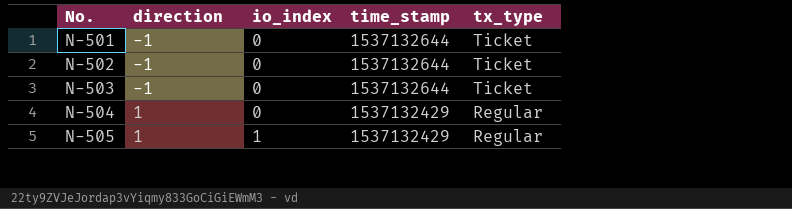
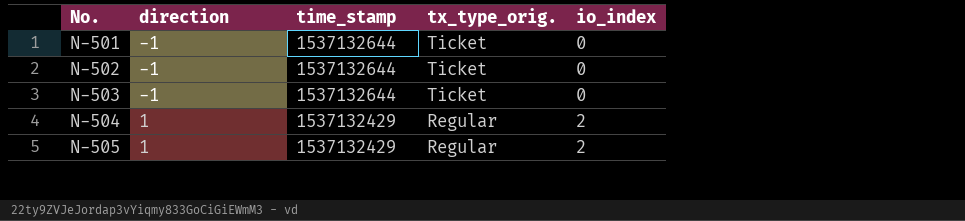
column name: tx_type -> tx_type_orig.
column io_index | position: 3 -> 5
N-504 | io_index: 0 -> 2
N-505 | io_index: 1 -> 2

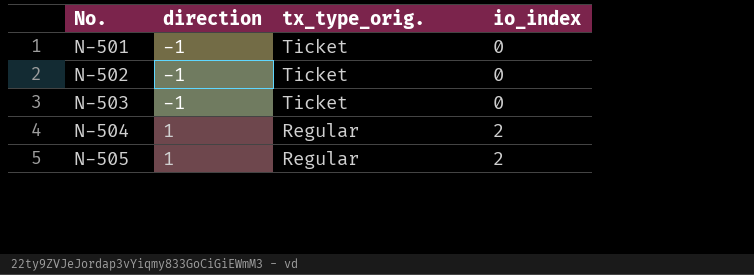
column time_stamp | position: 3 -> none

